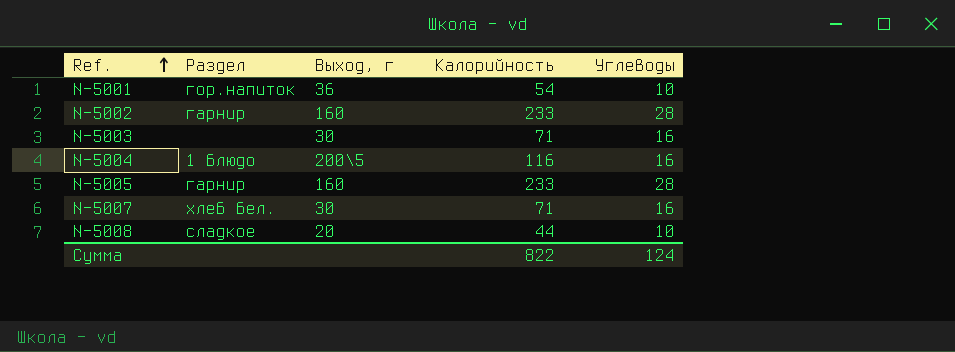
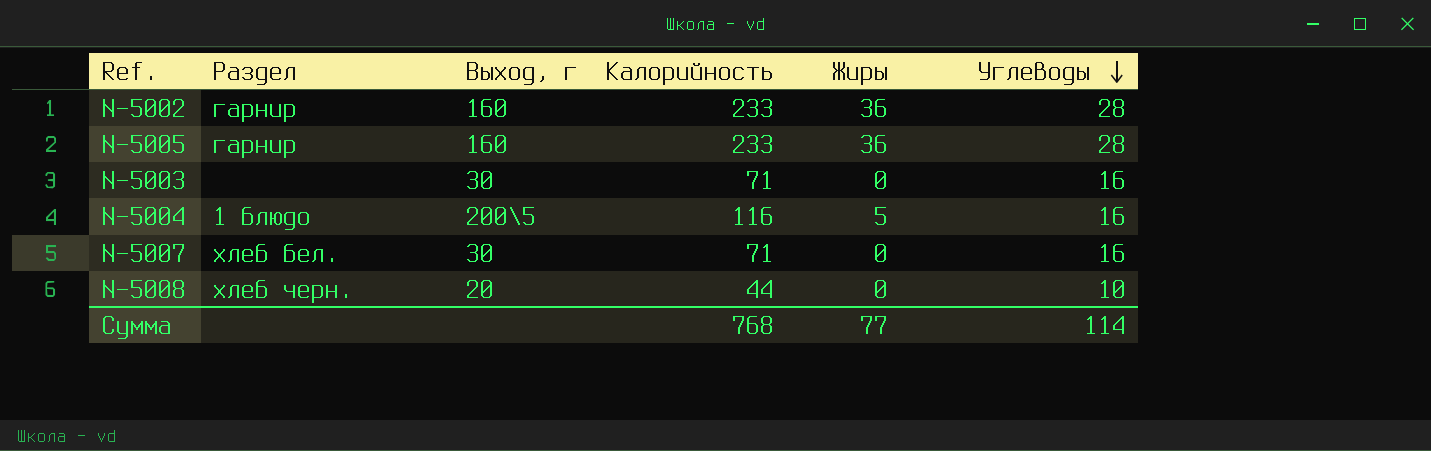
row order: Ref. ascending -> Углеводы descending
column Жиры | position: none -> 5
row N-5001: гор.напиток | 36 | 54 | 10 -> none
N-5008 | Раздел: сладкое -> хлеб черн.
Сумма | Калорийность: 822 -> 768
Сумма | Углеводы: 124 -> 114

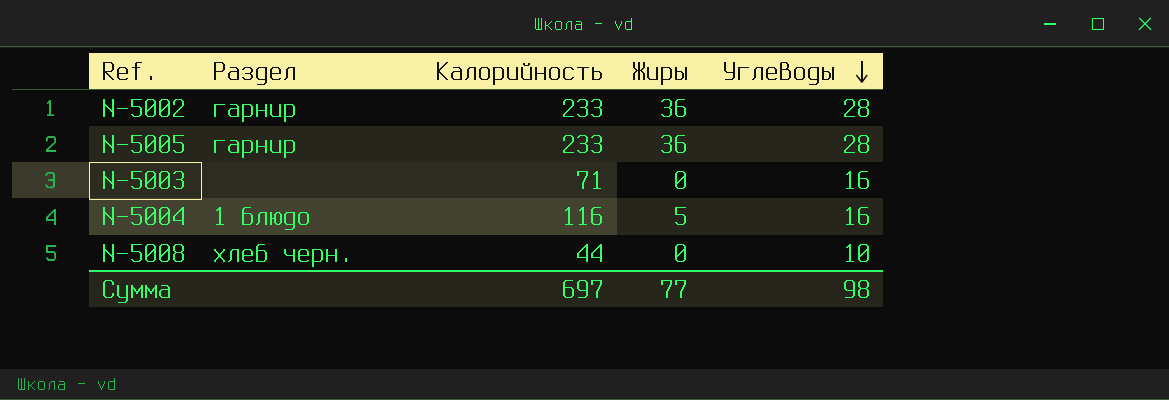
column Выход, г | position: 3 -> none
row N-5007: хлеб бел. | 30 | 71 | 0 | 16 -> none
Сумма | Калорийность: 768 -> 697
Сумма | Углеводы: 114 -> 98

